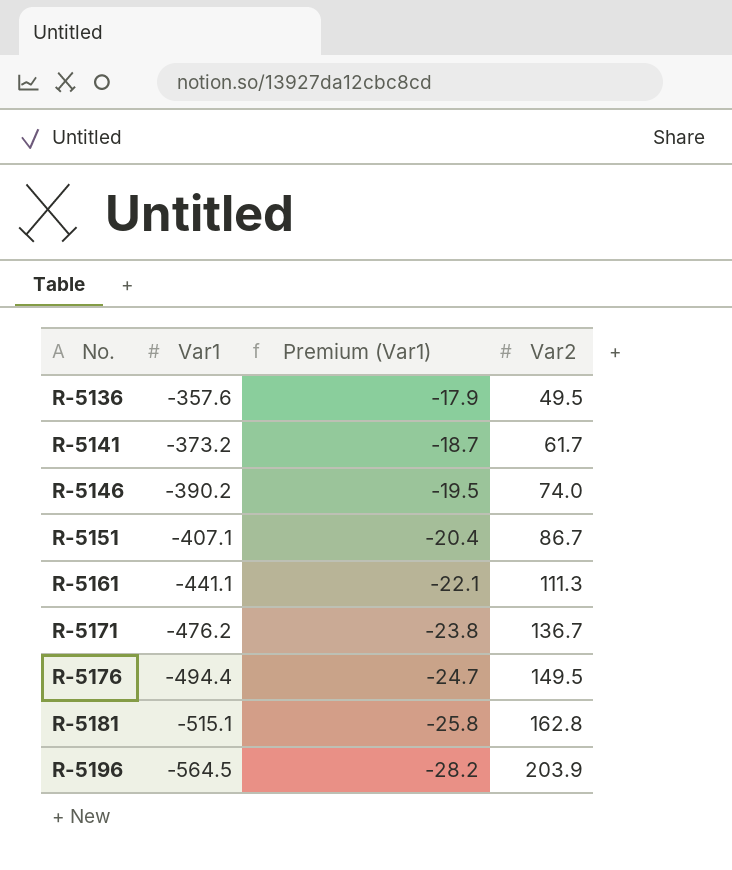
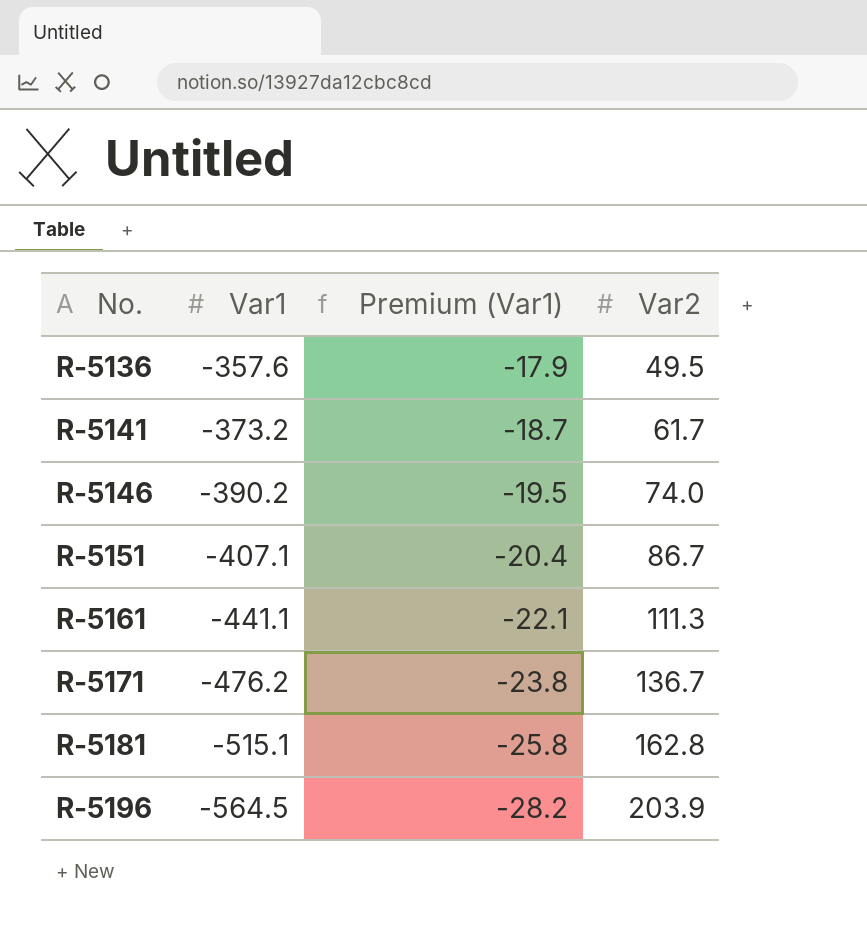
row R-5176: -494.4 | -24.7 | 149.5 -> none

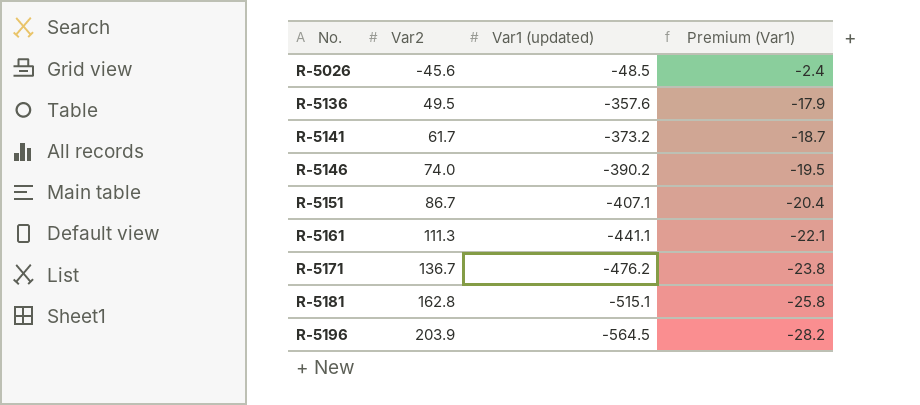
column Var2 | position: 4 -> 2
column name: Var1 -> Var1 (updated)
row R-5026: none -> -45.6 | -48.5 | -2.4

